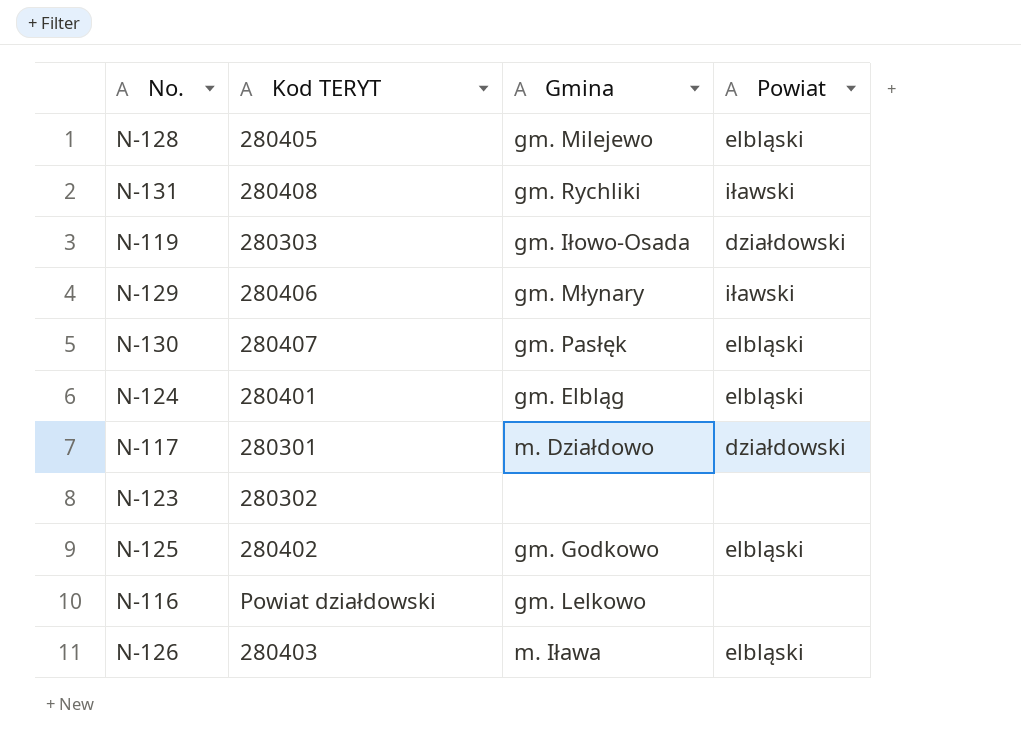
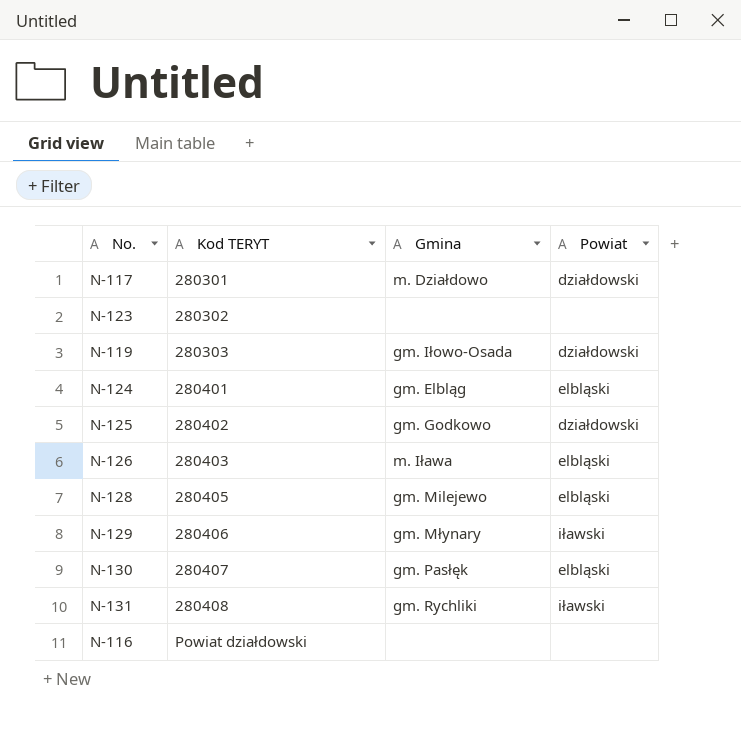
row order: none -> Kod TERYT ascending
N-125 | Powiat: elbląski -> działdowski
N-116 | Gmina: gm. Lelkowo -> none

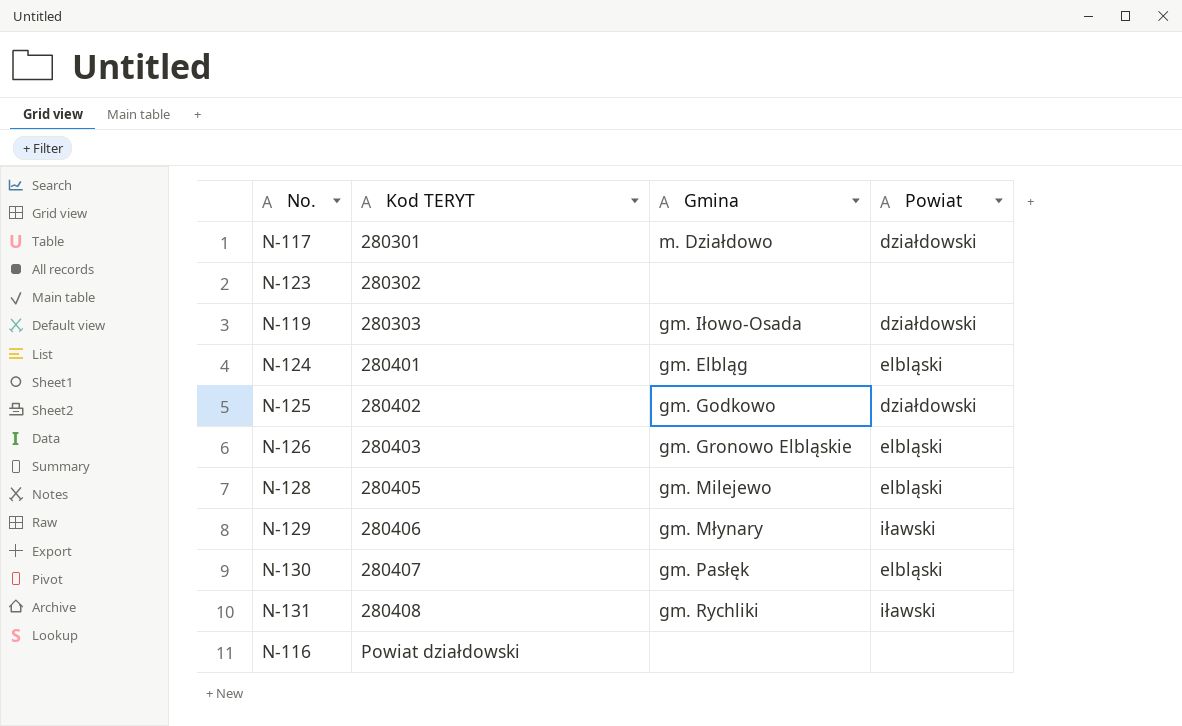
N-126 | Gmina: m. Iława -> gm. Gronowo Elbląskie

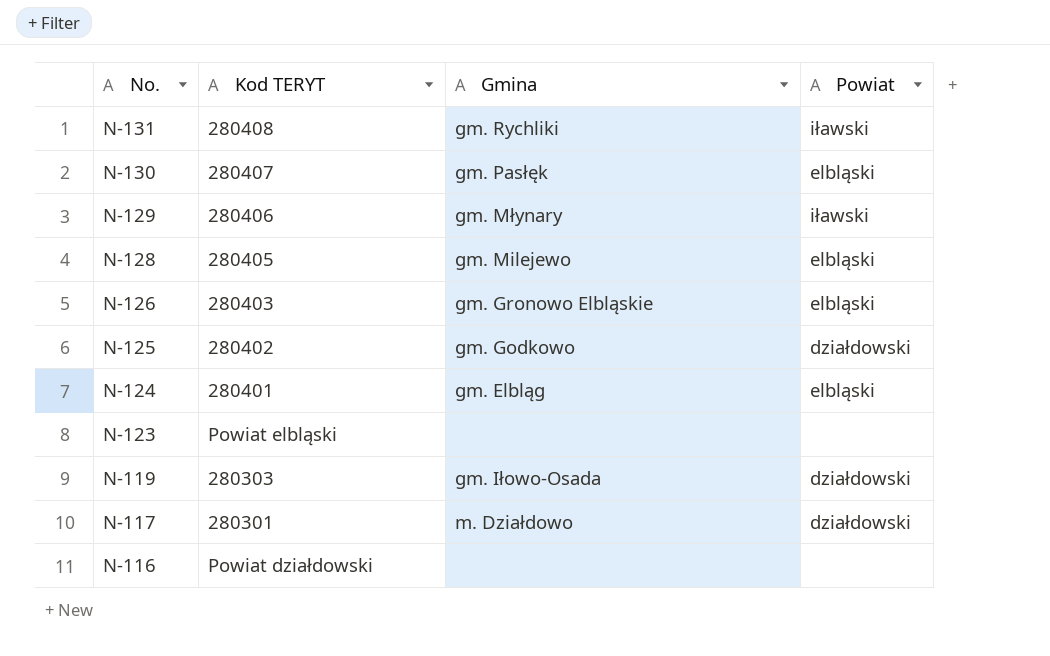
row order: Kod TERYT ascending -> No. descending
N-123 | Kod TERYT: 280302 -> Powiat elbląski

